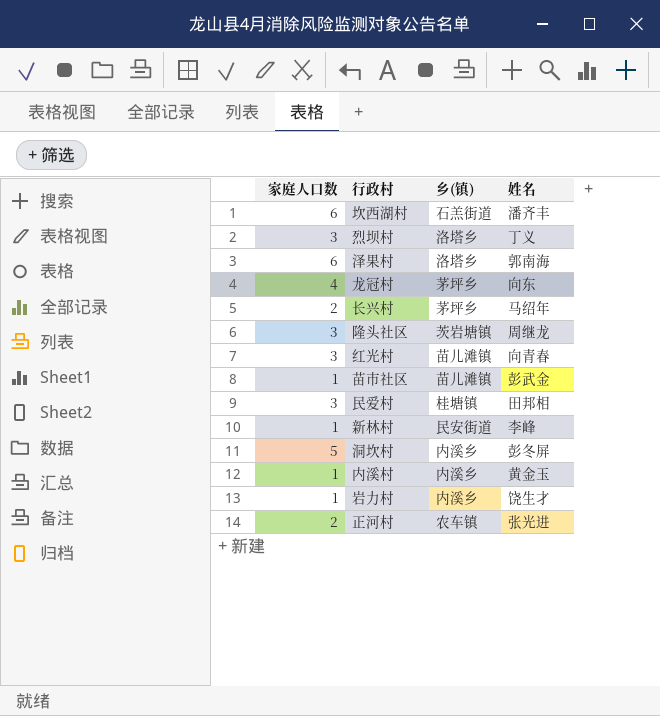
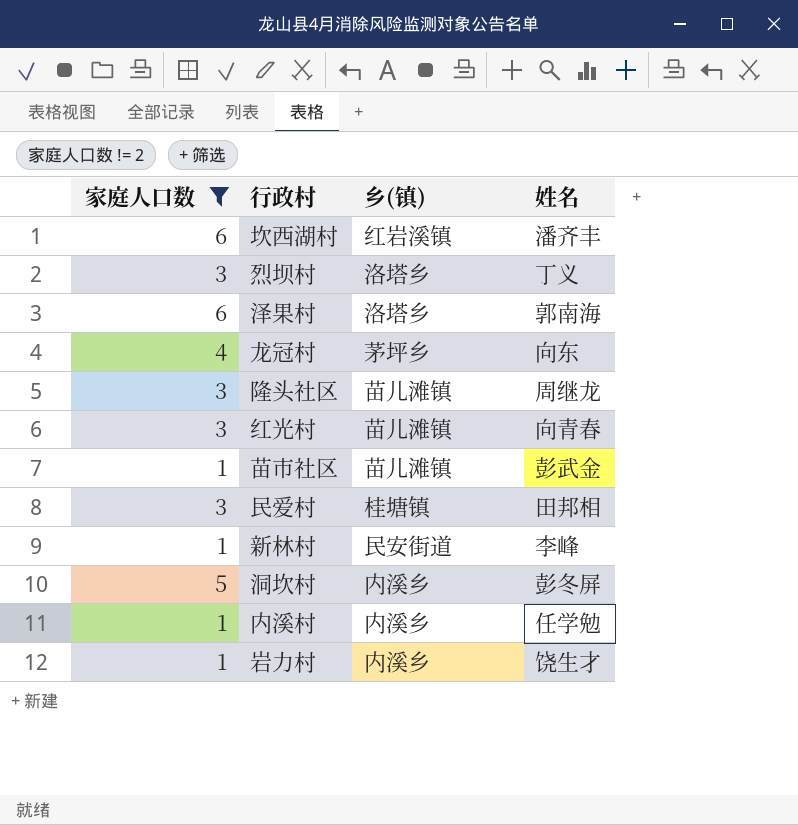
filter: none -> 家庭人口数 != 2
坎西湖村 | 乡(镇): 石羔街道 -> 红岩溪镇
隆头社区 | 乡(镇): 茨岩塘镇 -> 苗儿滩镇
内溪村 | 姓名: 黄金玉 -> 任学勉

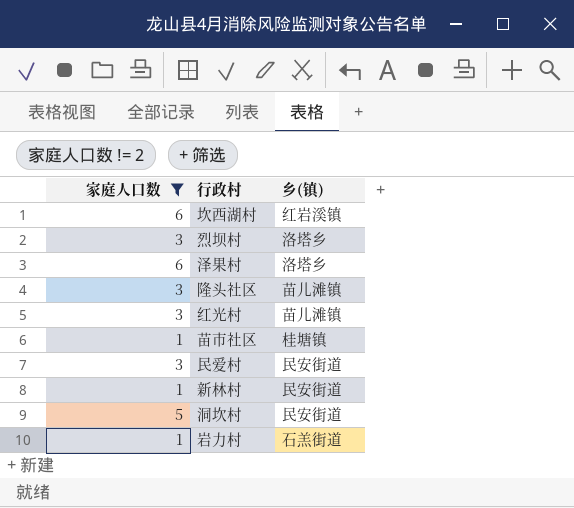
column 姓名 | position: 4 -> none
row 龙冠村: 4 | 茅坪乡 | 向东 -> none
row 内溪村: 1 | 内溪乡 | 任学勉 -> none
苗市社区 | 乡(镇): 苗儿滩镇 -> 桂塘镇
民爱村 | 乡(镇): 桂塘镇 -> 民安街道
洞坎村 | 乡(镇): 内溪乡 -> 民安街道
岩力村 | 乡(镇): 内溪乡 -> 石羔街道

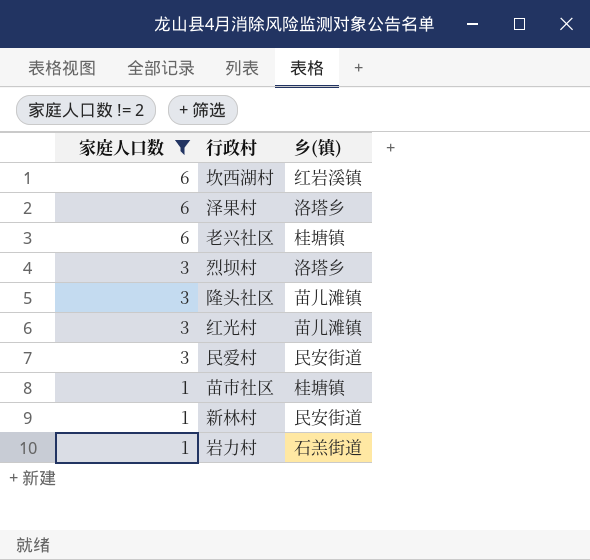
row order: none -> 家庭人口数 descending
row 洞坎村: 5 | 民安街道 -> none
row 老兴社区: none -> 6 | 桂塘镇

